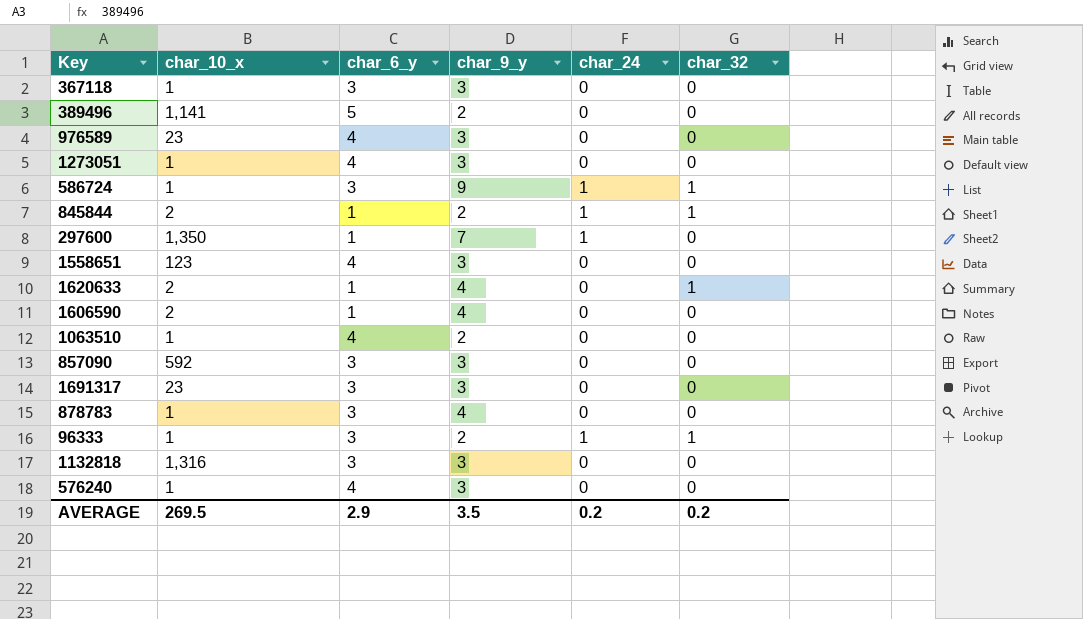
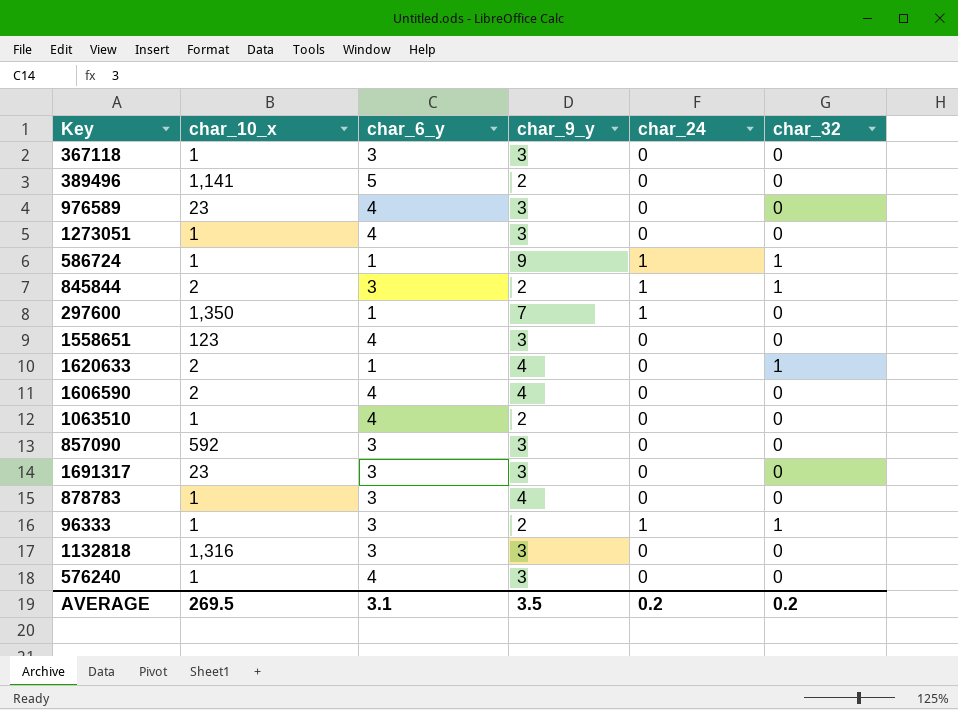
586724 | char_6_y: 3 -> 1
845844 | char_6_y: 1 -> 3
1606590 | char_6_y: 1 -> 4
AVERAGE | char_6_y: 2.9 -> 3.1

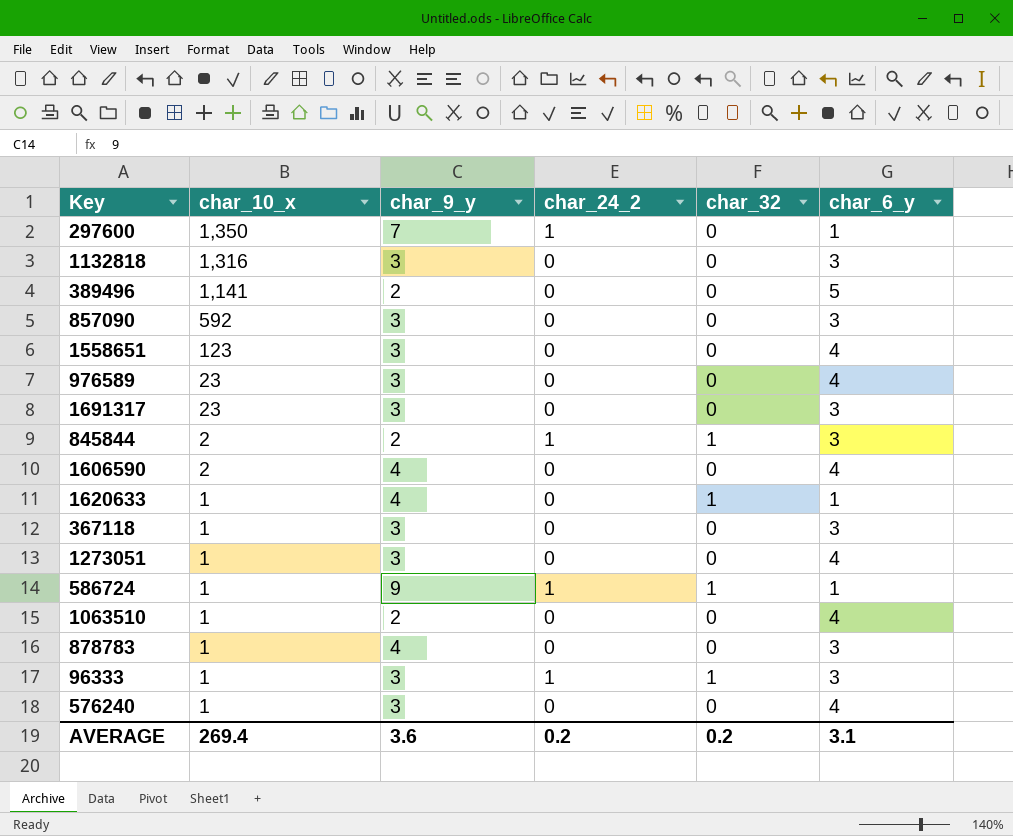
row order: none -> char_10_x descending
column name: char_24 -> char_24_2
column char_6_y | position: 3 -> 6
1620633 | char_10_x: 2 -> 1
96333 | char_9_y: 2 -> 3
AVERAGE | char_10_x: 269.5 -> 269.4
AVERAGE | char_9_y: 3.5 -> 3.6

